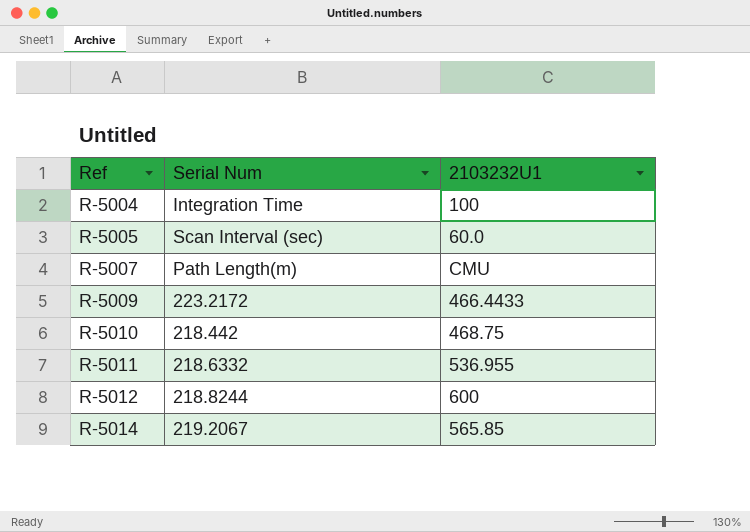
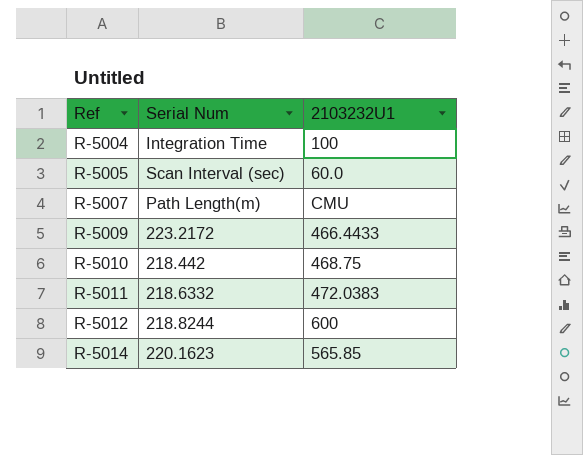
R-5011 | 2103232U1: 536.955 -> 472.0383
R-5014 | Serial Num: 219.2067 -> 220.1623

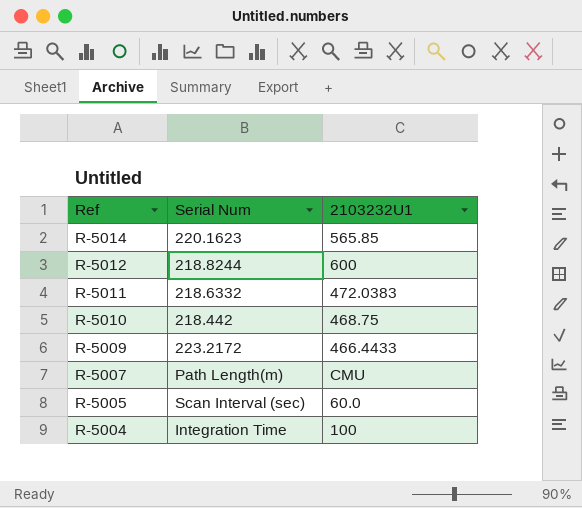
row order: Ref ascending -> Ref descending

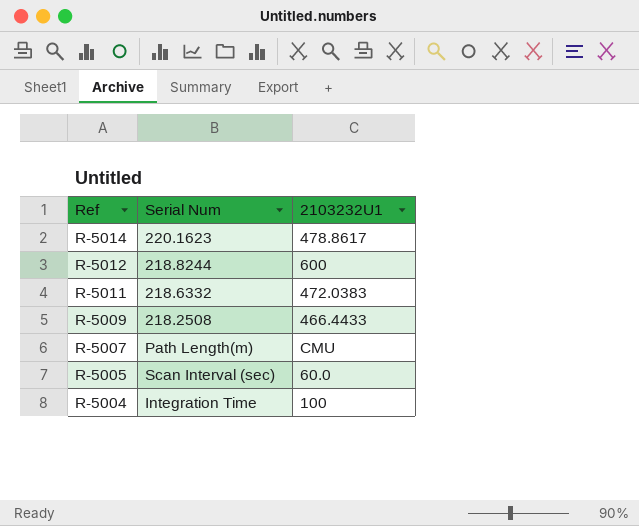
row R-5010: 218.442 | 468.75 -> none
R-5014 | 2103232U1: 565.85 -> 478.8617
R-5009 | Serial Num: 223.2172 -> 218.2508

